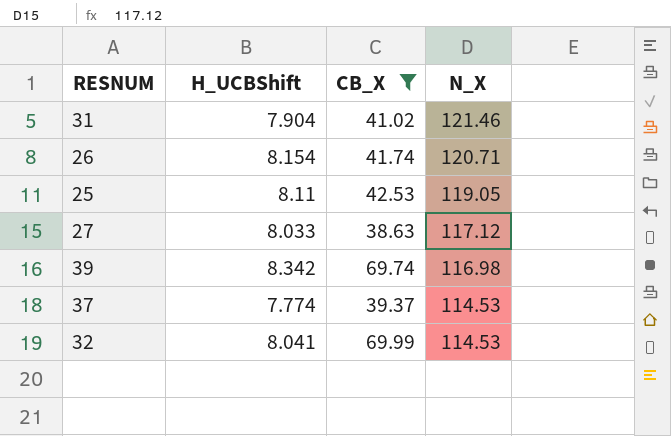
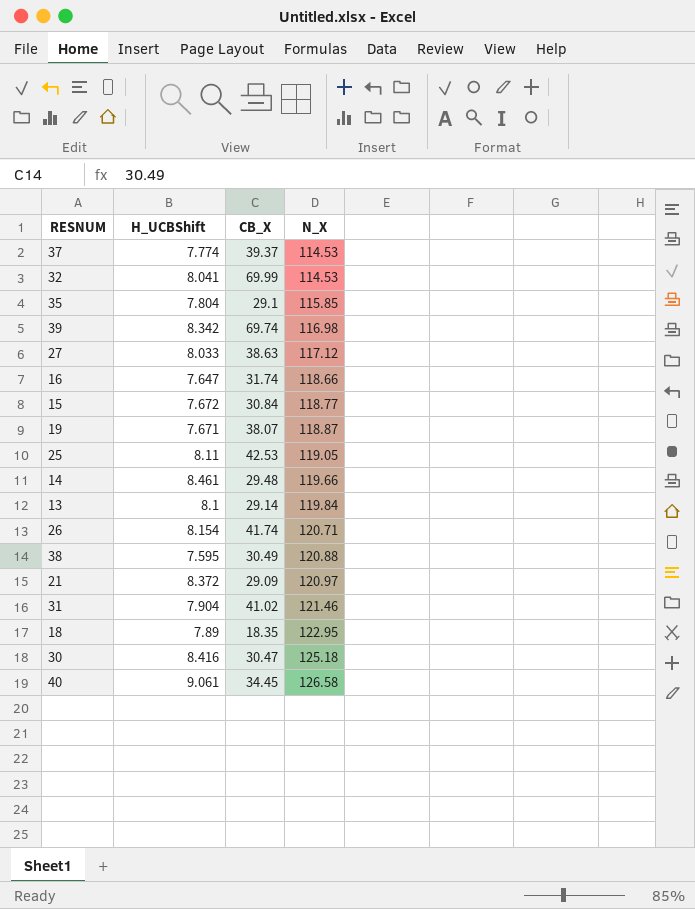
filter: CB_X >= 38.63 -> none
row order: N_X descending -> N_X ascending

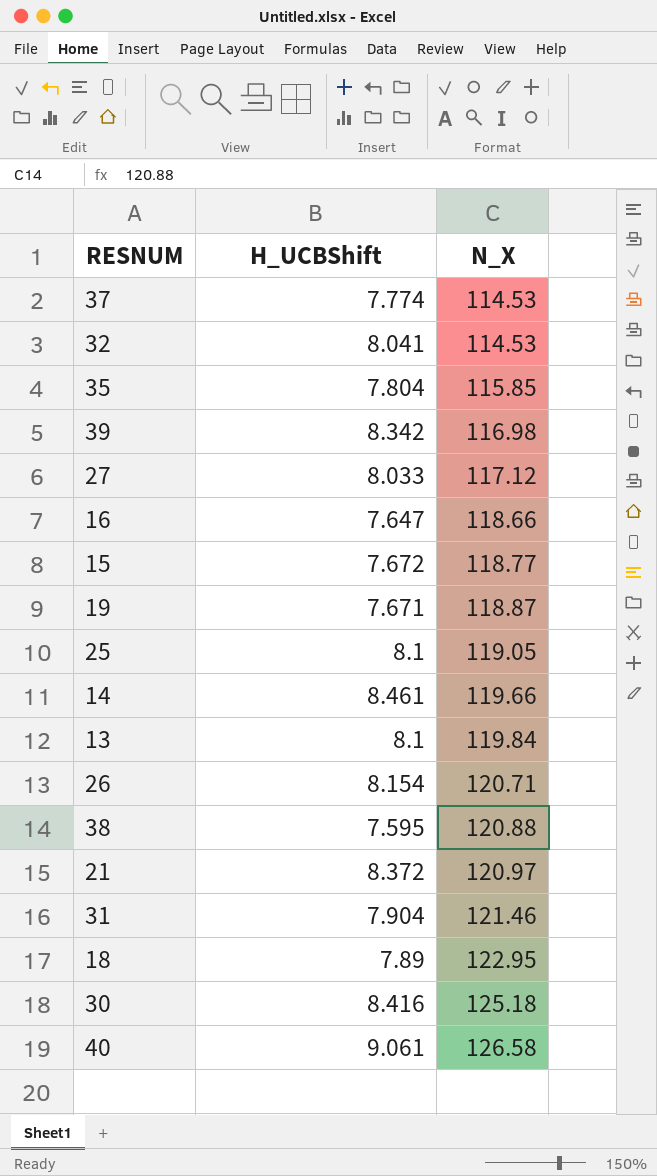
column CB_X | position: 3 -> none
25 | H_UCBShift: 8.11 -> 8.1

